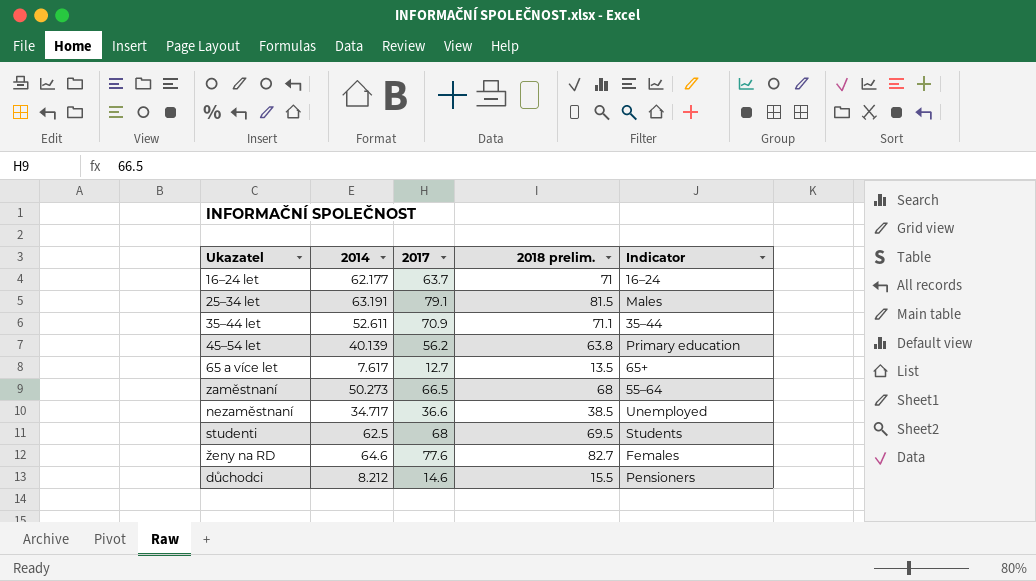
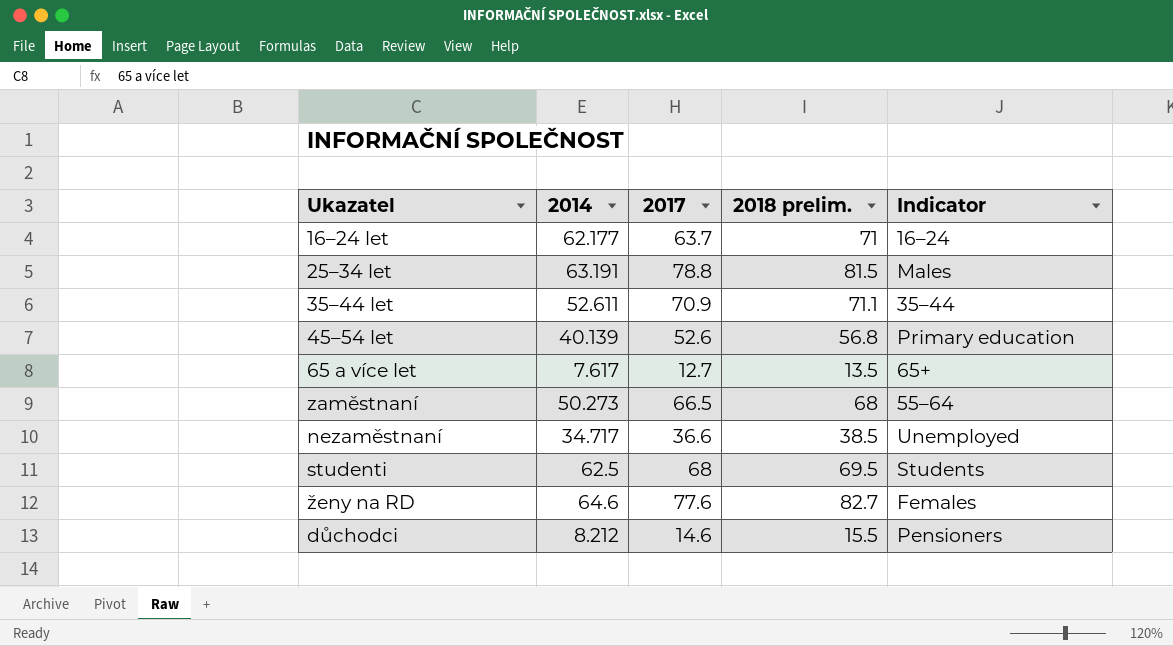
25–34 let | 2017: 79.1 -> 78.8
45–54 let | 2017: 56.2 -> 52.6
45–54 let | 2018 prelim.: 63.8 -> 56.8

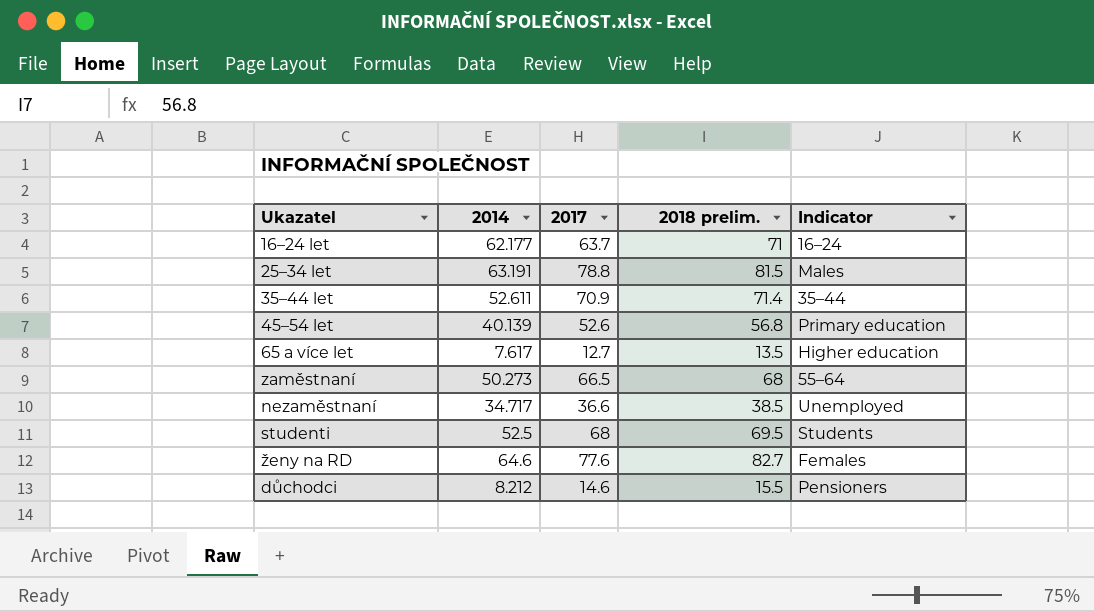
35–44 let | 2018 prelim.: 71.1 -> 71.4
65 a více let | Indicator: 65+ -> Higher education
studenti | 2014: 62.5 -> 52.5

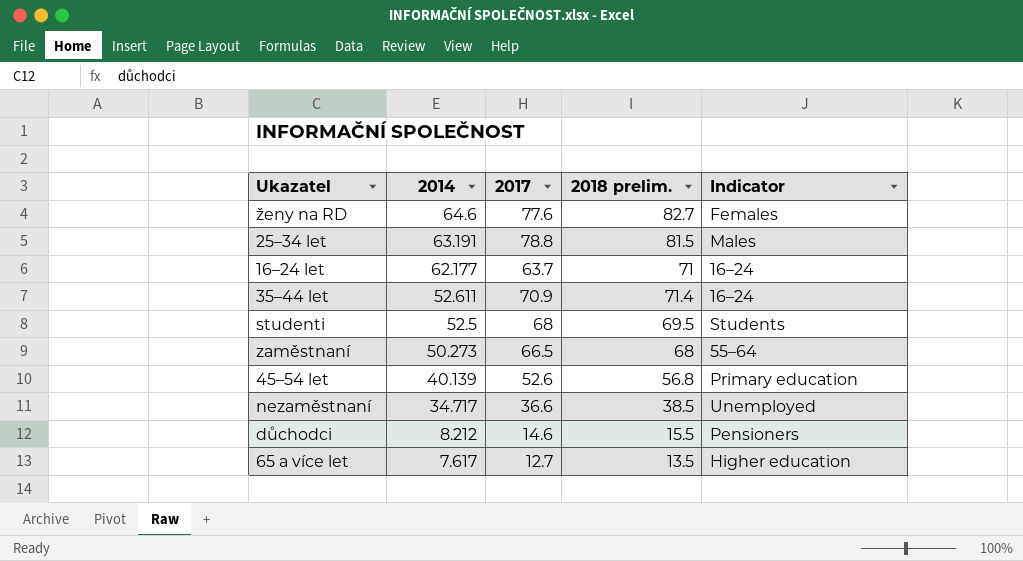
row order: none -> 2014 descending
35–44 let | Indicator: 35–44 -> 16–24

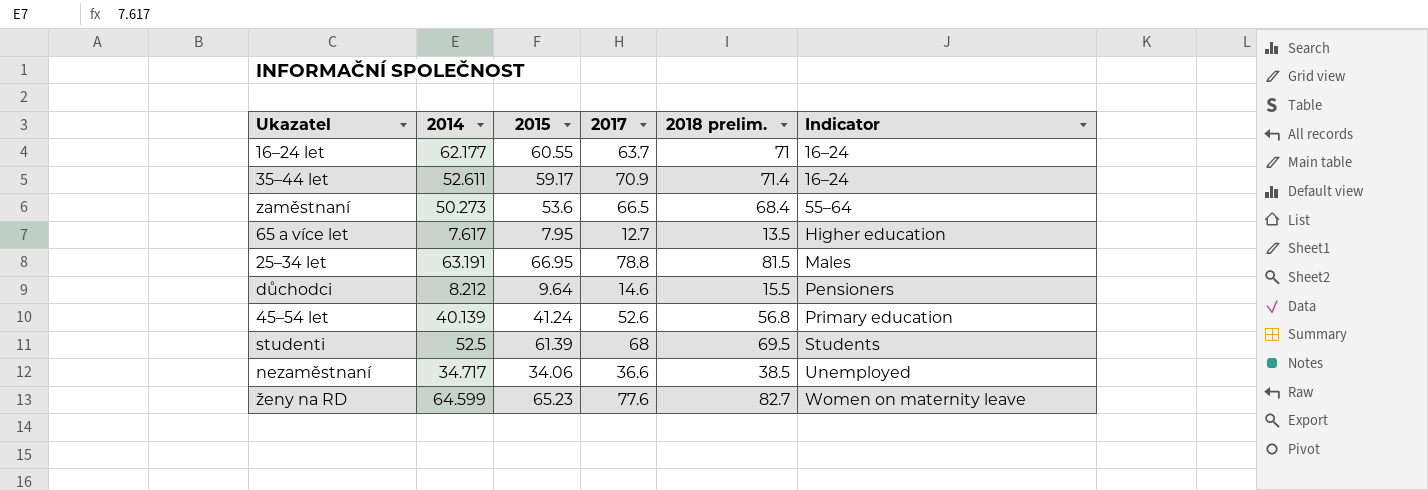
row order: 2014 descending -> Indicator ascending
column 2015 | position: none -> 3
zaměstnaní | 2018 prelim.: 68 -> 68.4
ženy na RD | 2014: 64.6 -> 64.599
ženy na RD | Indicator: Females -> Women on maternity leave

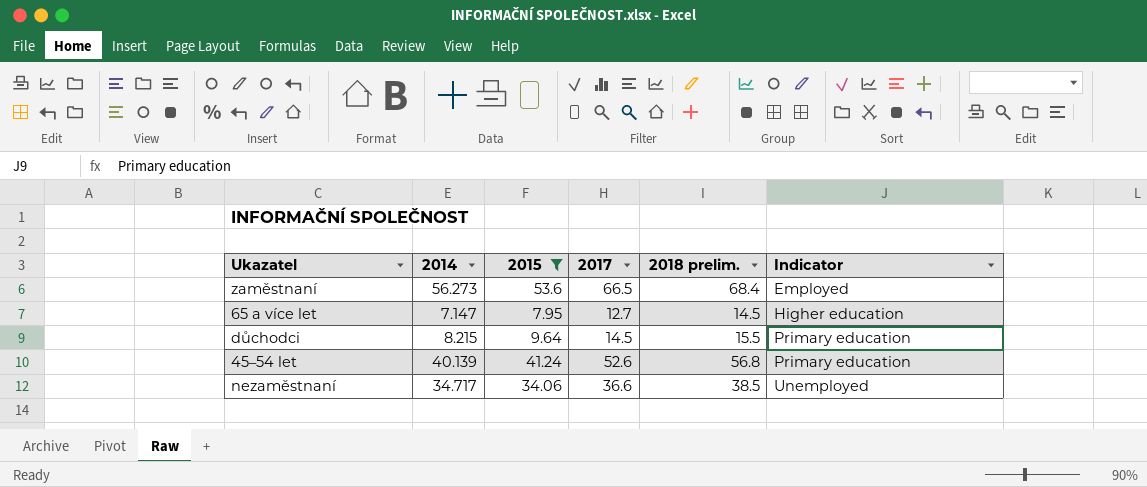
filter: none -> 2015 <= 53.6
zaměstnaní | 2014: 50.273 -> 56.273
zaměstnaní | Indicator: 55–64 -> Employed
65 a více let | 2014: 7.617 -> 7.147
65 a více let | 2018 prelim.: 13.5 -> 14.5
důchodci | 2014: 8.212 -> 8.215
důchodci | 2017: 14.6 -> 14.5
důchodci | Indicator: Pensioners -> Primary education

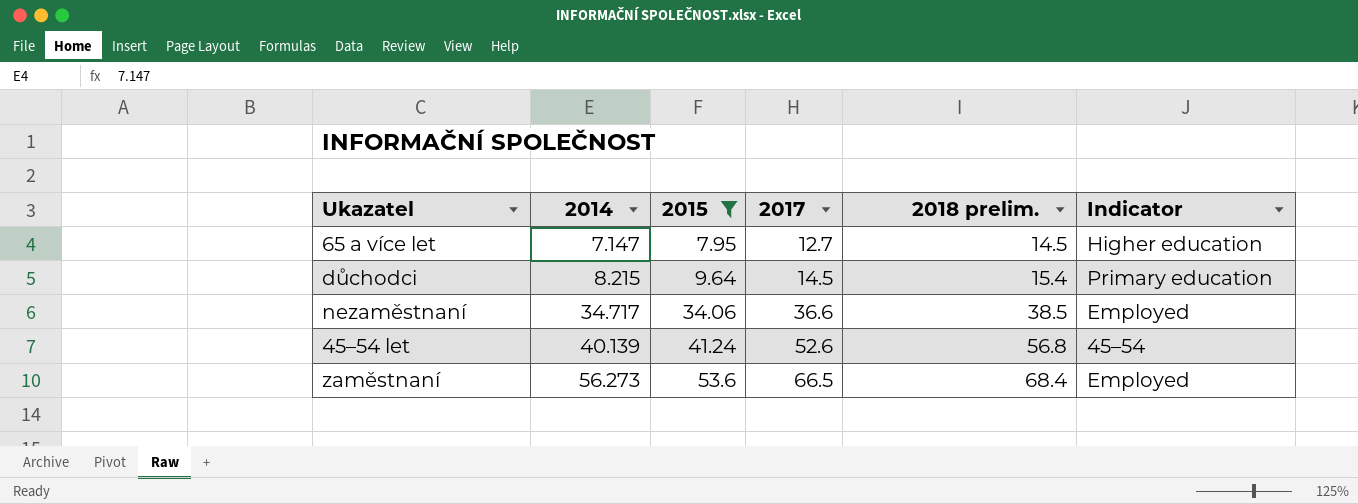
row order: Indicator ascending -> 2014 ascending
důchodci | 2018 prelim.: 15.5 -> 15.4
nezaměstnaní | Indicator: Unemployed -> Employed
45–54 let | Indicator: Primary education -> 45–54

